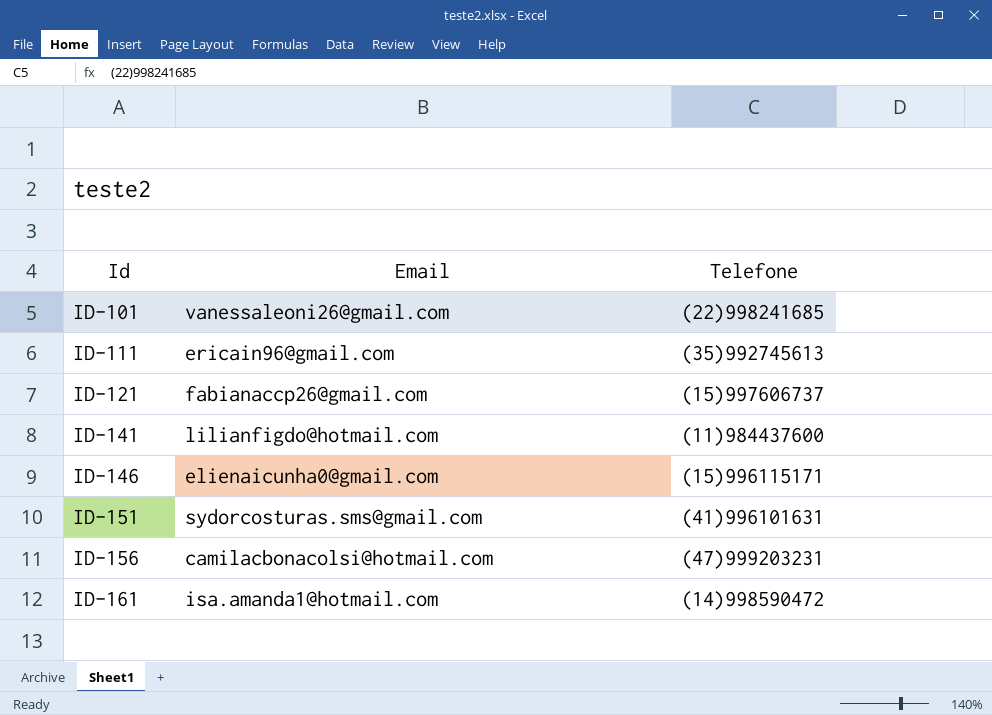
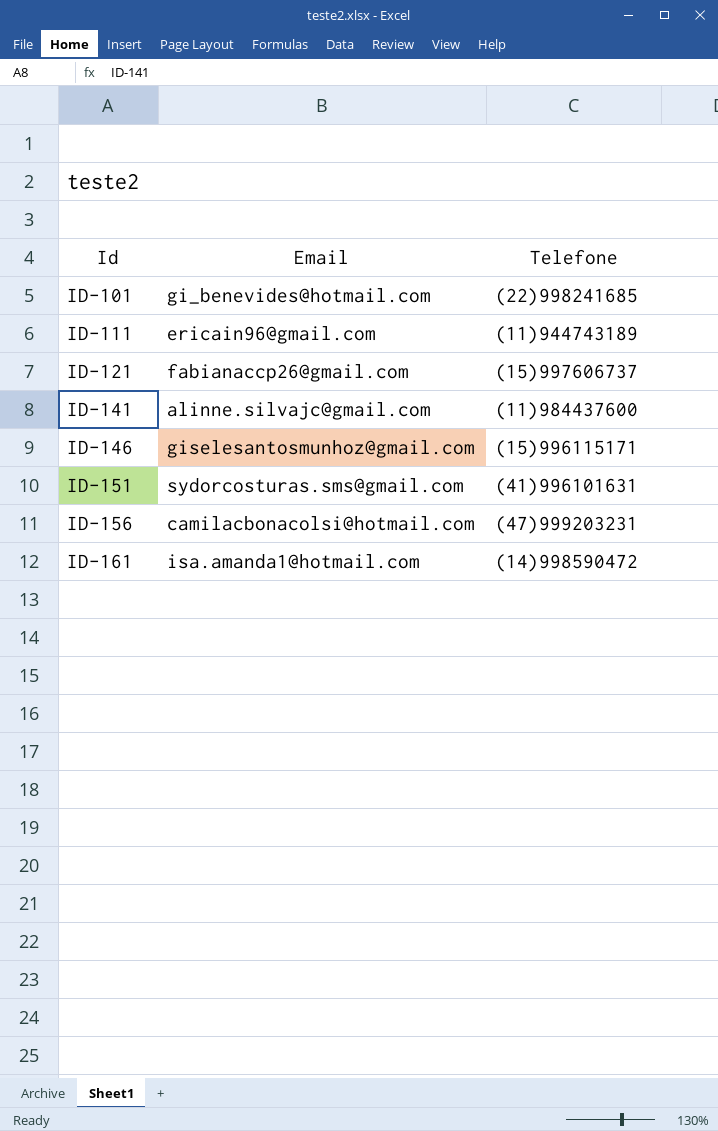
ID-101 | Email: vanessaleoni26@gmail.com -> gi_benevides@hotmail.com
ID-111 | Telefone: (35)992745613 -> (11)944743189
ID-141 | Email: lilianfigdo@hotmail.com -> alinne.silvajc@gmail.com
ID-146 | Email: elienaicunha0@gmail.com -> giselesantosmunhoz@gmail.com

